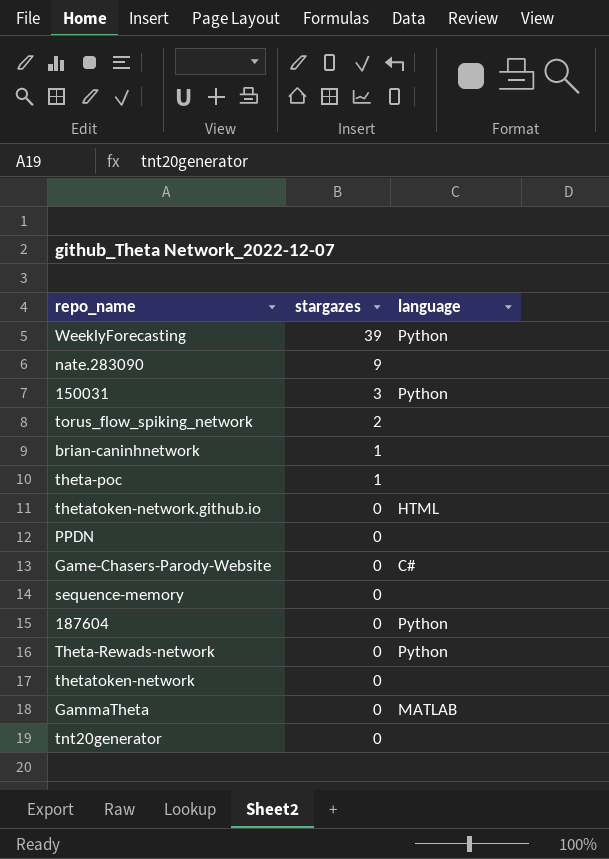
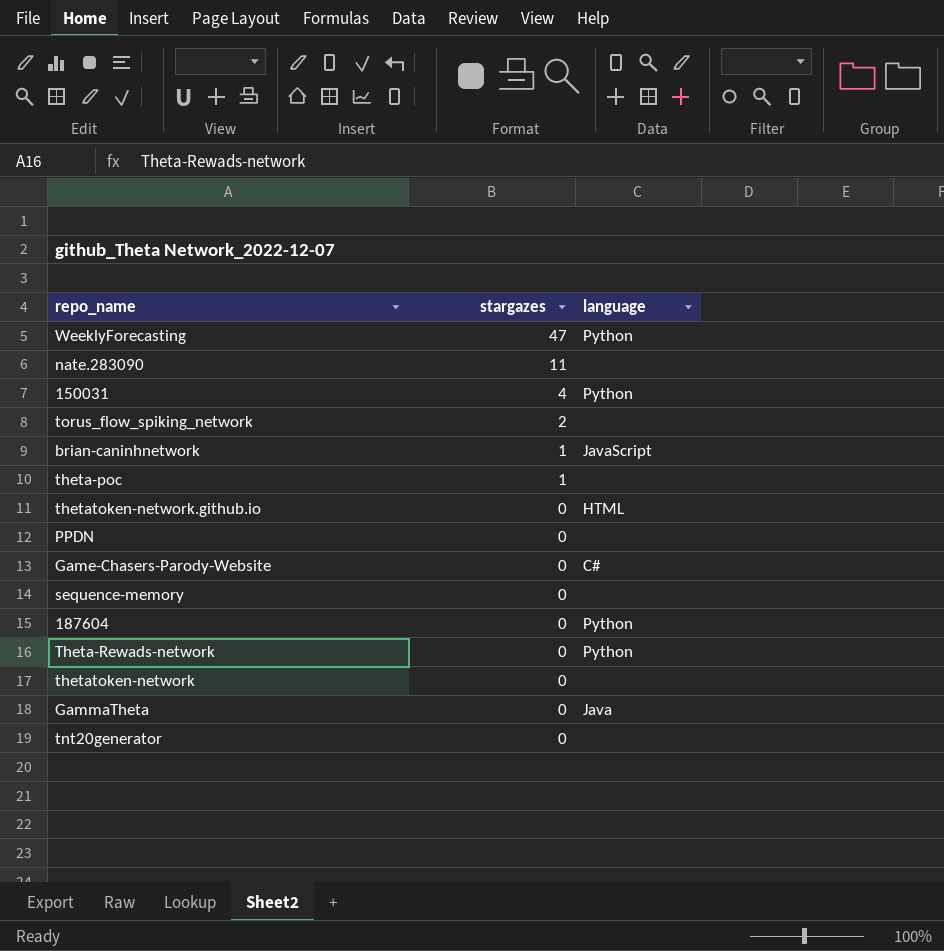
WeeklyForecasting | stargazes: 39 -> 47
nate.283090 | stargazes: 9 -> 11
150031 | stargazes: 3 -> 4
brian-caninhnetwork | language: none -> JavaScript
GammaTheta | language: MATLAB -> Java

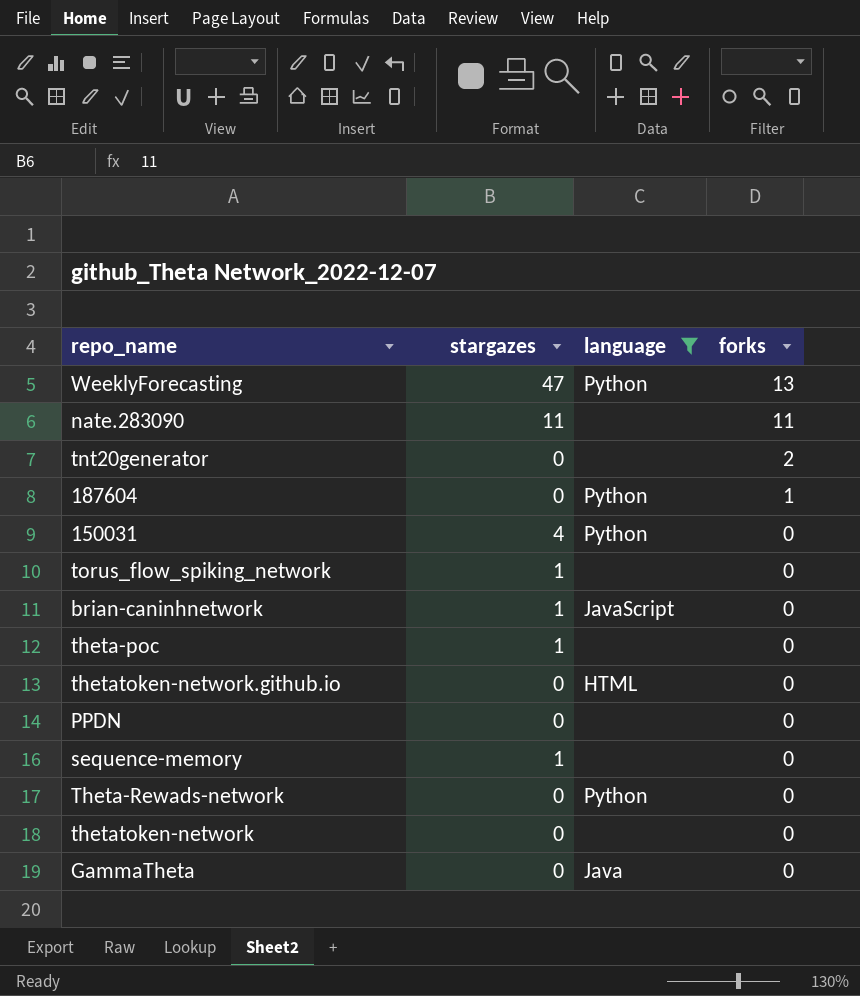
filter: none -> language != C#
row order: stargazes descending -> forks descending
column forks | position: none -> 4
torus_flow_spiking_network | stargazes: 2 -> 1
sequence-memory | stargazes: 0 -> 1

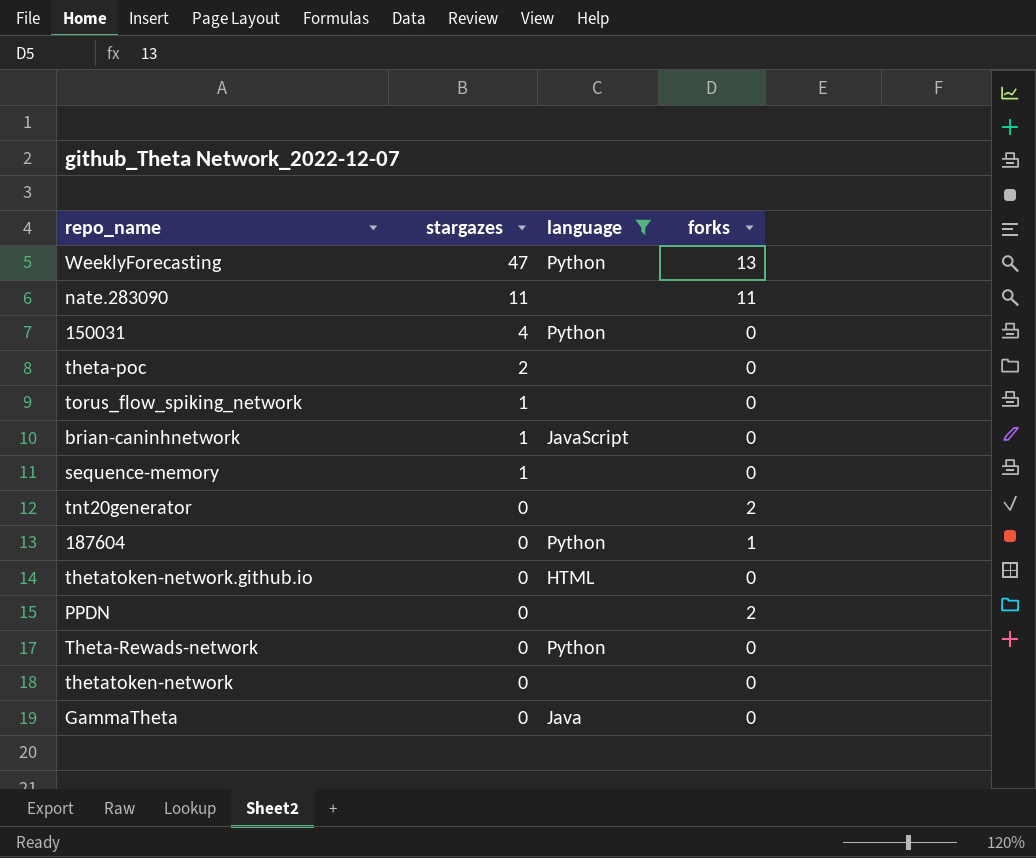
row order: forks descending -> stargazes descending
theta-poc | stargazes: 1 -> 2
PPDN | forks: 0 -> 2

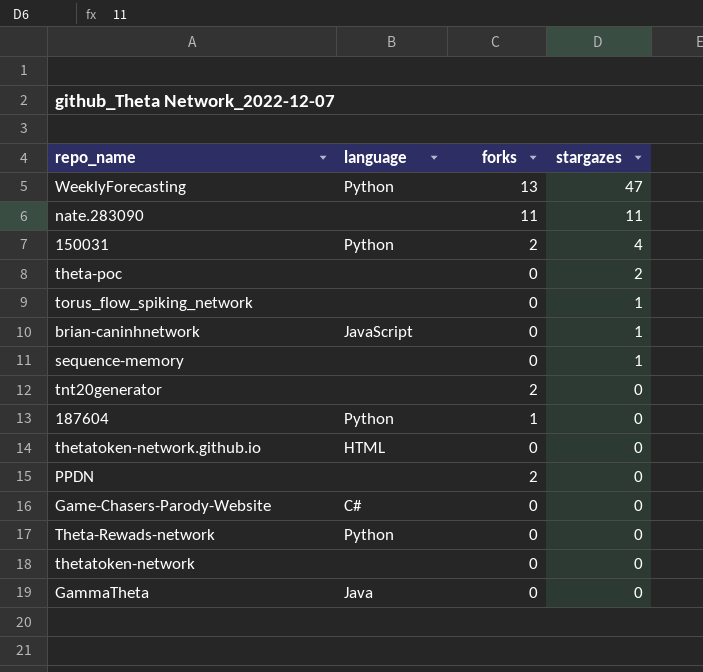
filter: language != C# -> none
column stargazes | position: 2 -> 4
150031 | forks: 0 -> 2

